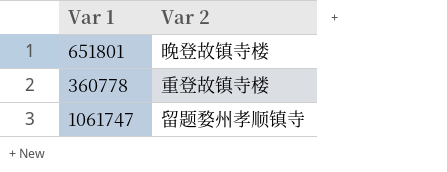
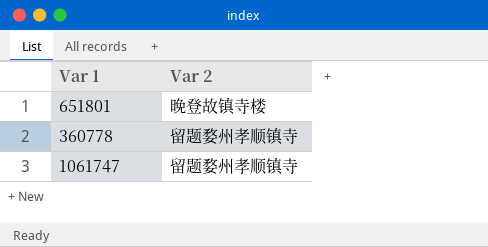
360778 | Var 2: 重登故镇寺楼 -> 留题婺州孝顺镇寺

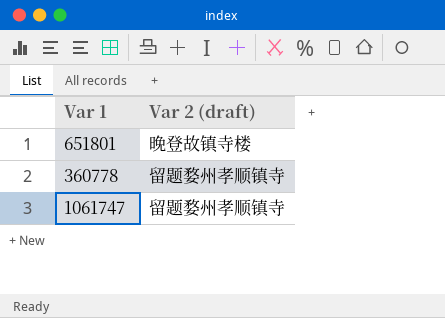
column name: Var 2 -> Var 2 (draft)

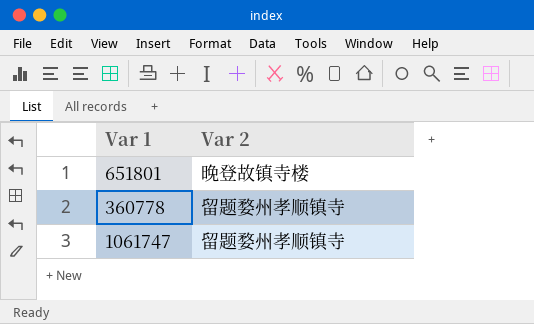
column name: Var 2 (draft) -> Var 2

